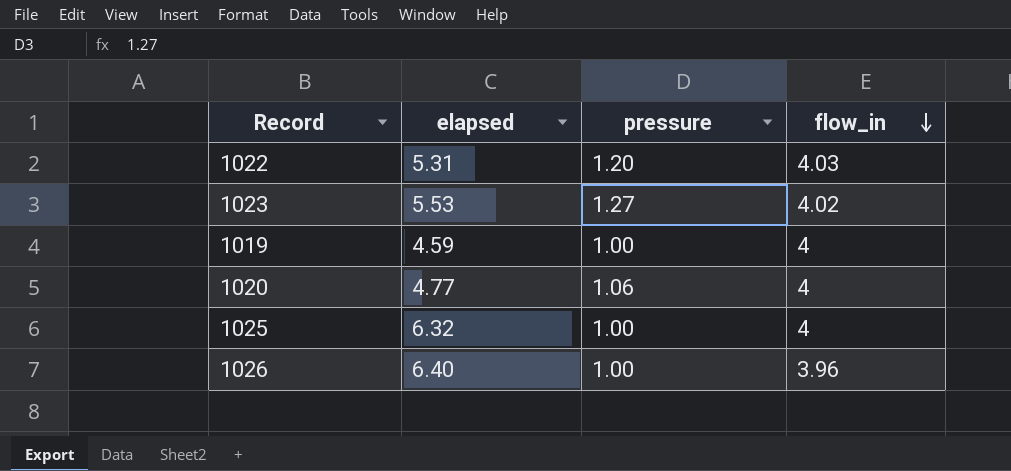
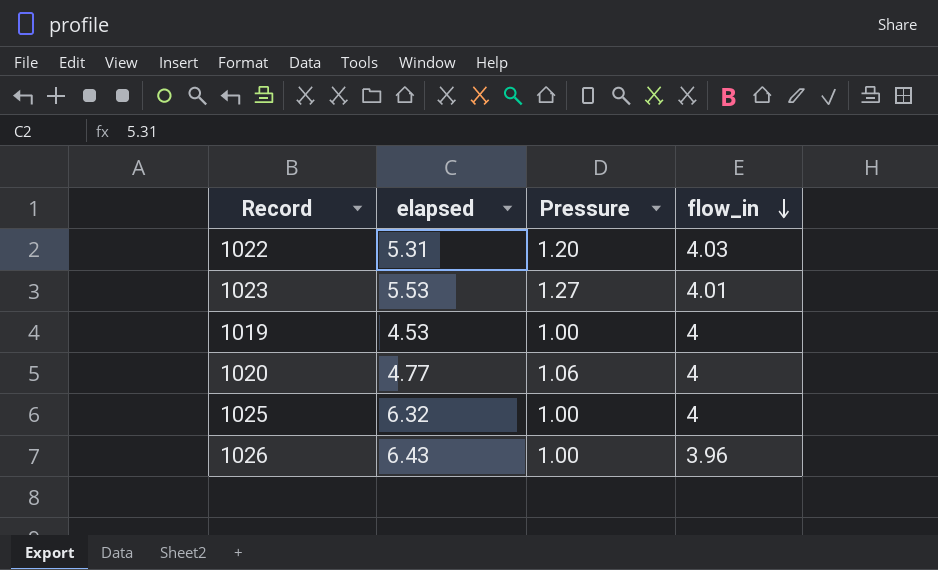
column name: pressure -> Pressure
1023 | flow_in: 4.02 -> 4.01
1019 | elapsed: 4.59 -> 4.53
1026 | elapsed: 6.40 -> 6.43

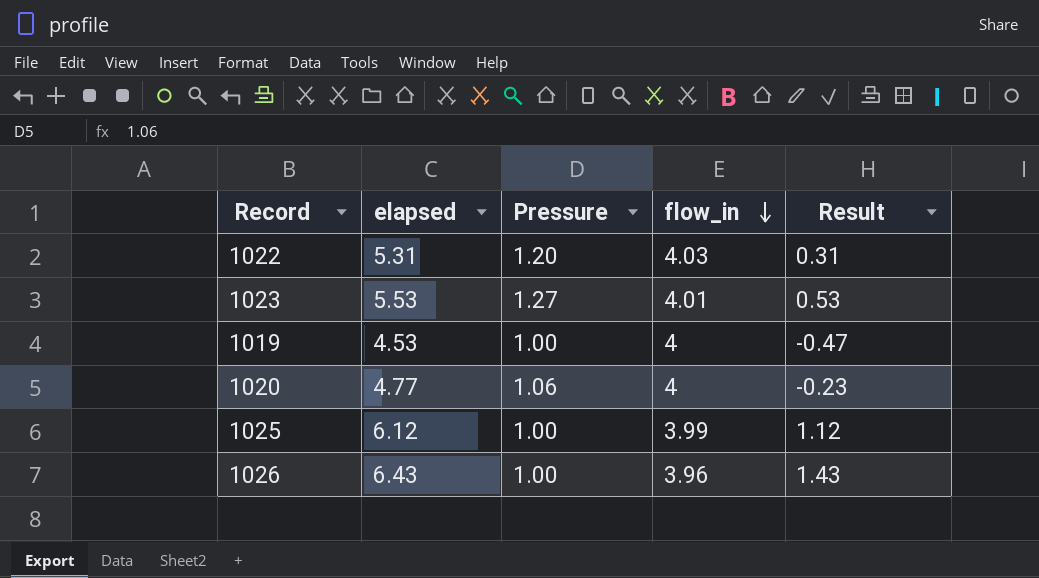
column Result | formula: none -> [elapsed] - 5
1025 | elapsed: 6.32 -> 6.12
1025 | flow_in: 4 -> 3.99

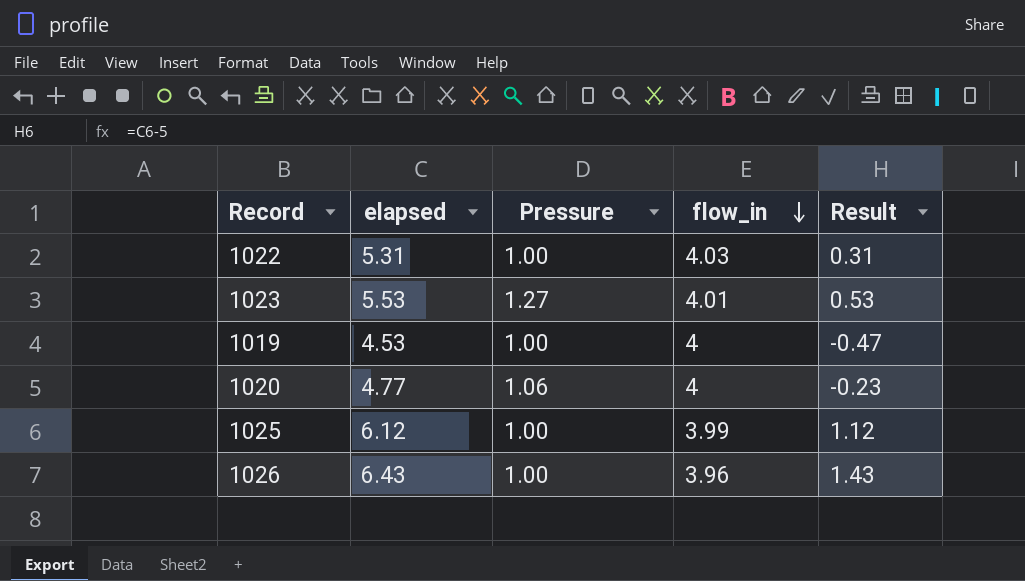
1022 | Pressure: 1.20 -> 1.00

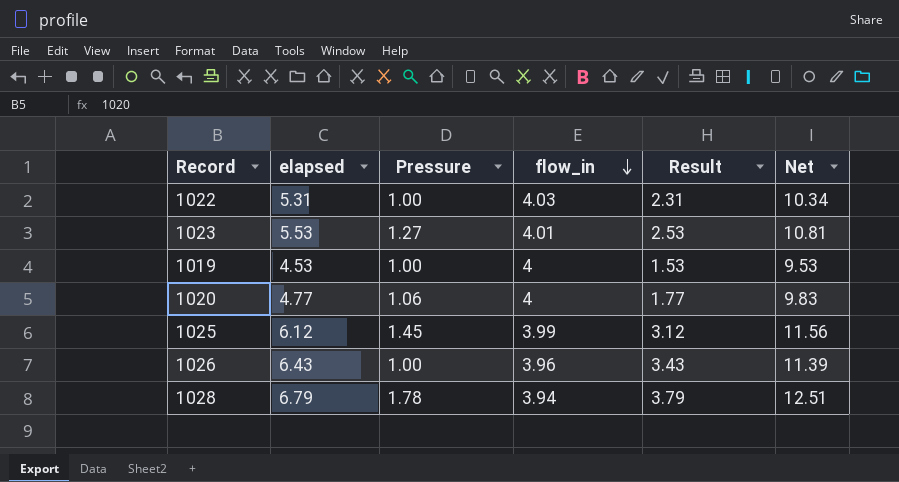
column Result | formula: [elapsed] - 5 -> [elapsed] - 3
column Net | formula: none -> [elapsed] + [Pressure] + [flow_in]
1025 | Pressure: 1.00 -> 1.45
row 1028: none -> 6.79 | 1.78 | 3.94 | 3.79 | 12.51

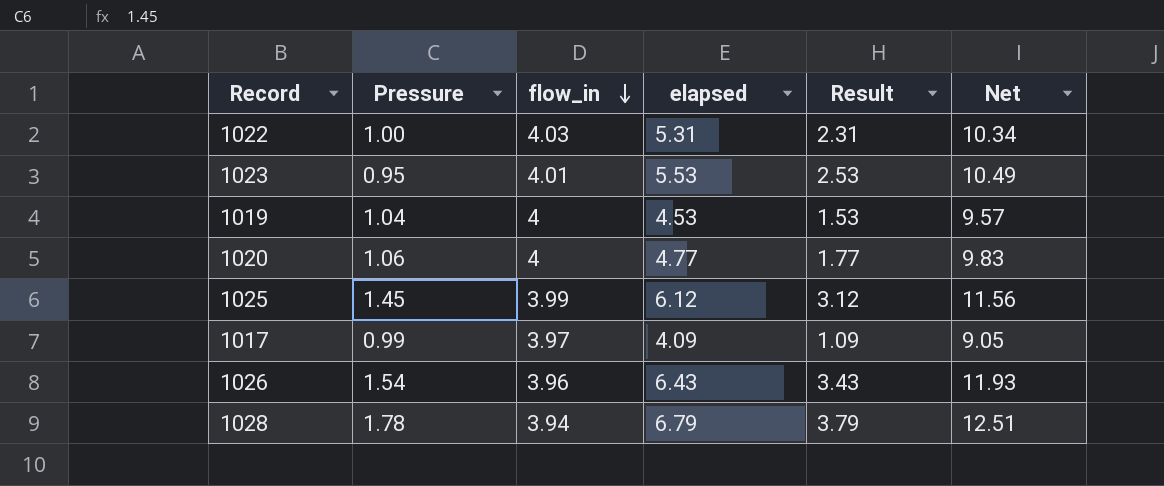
column elapsed | position: 2 -> 4
1023 | Pressure: 1.27 -> 0.95
1023 | Net: 10.81 -> 10.49
1019 | Pressure: 1.00 -> 1.04
1019 | Net: 9.53 -> 9.57
row 1017: none -> 0.99 | 3.97 | 4.09 | 1.09 | 9.05
1026 | Pressure: 1.00 -> 1.54
1026 | Net: 11.39 -> 11.93

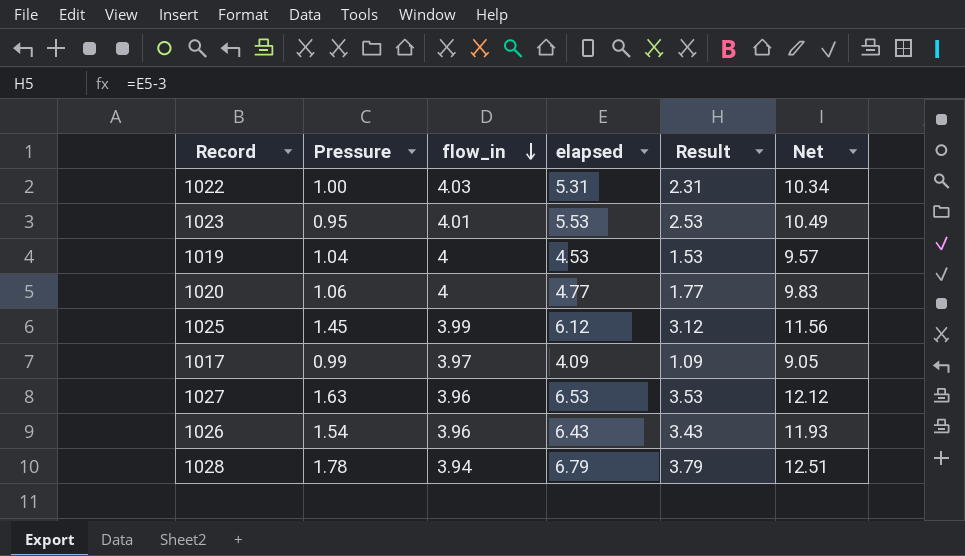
row 1027: none -> 1.63 | 3.96 | 6.53 | 3.53 | 12.12

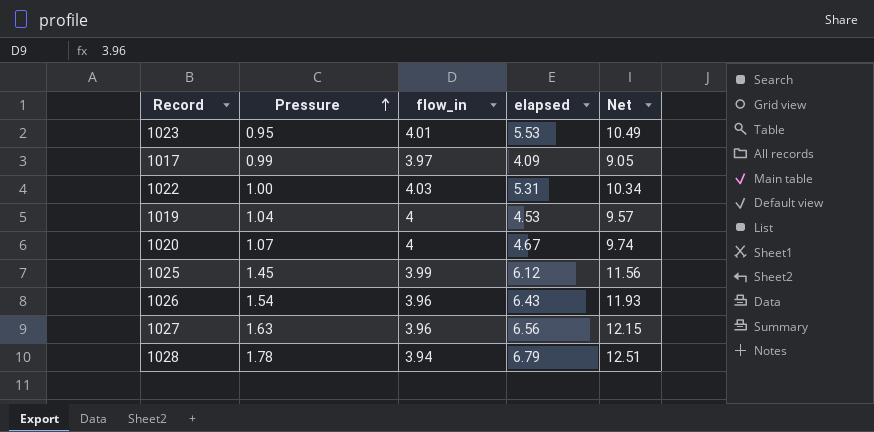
row order: flow_in descending -> Pressure ascending
column Result | formula: [elapsed] - 3 -> none
1020 | Pressure: 1.06 -> 1.07
1020 | elapsed: 4.77 -> 4.67
1020 | Net: 9.83 -> 9.74
1027 | elapsed: 6.53 -> 6.56
1027 | Net: 12.12 -> 12.15

